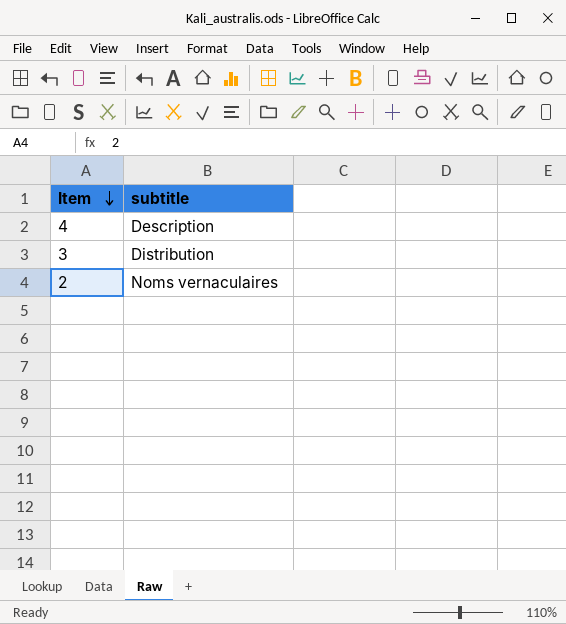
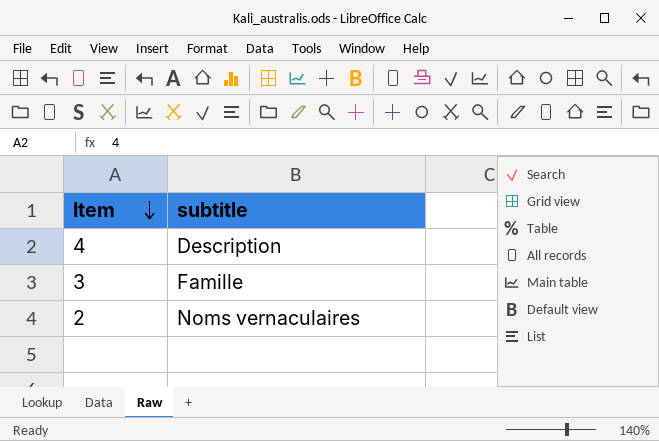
3 | subtitle: Distribution -> Famille

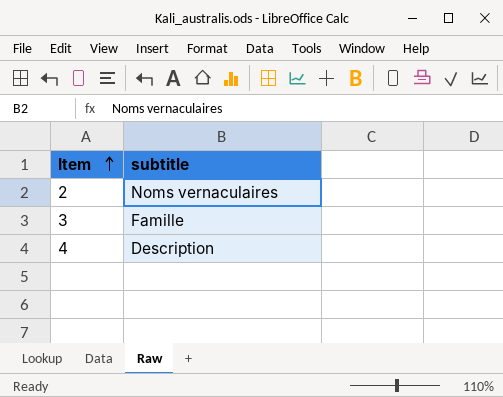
row order: Item descending -> Item ascending

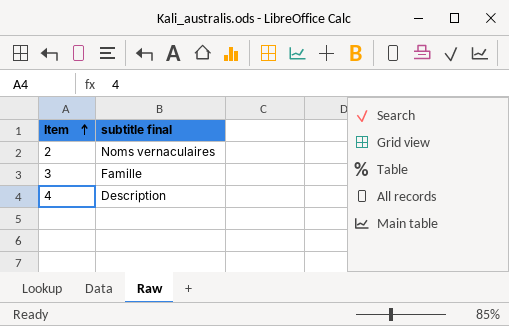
column name: subtitle -> subtitle final

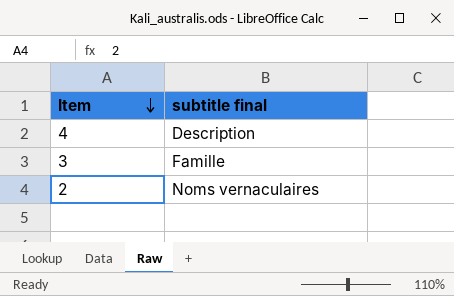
row order: Item ascending -> Item descending

